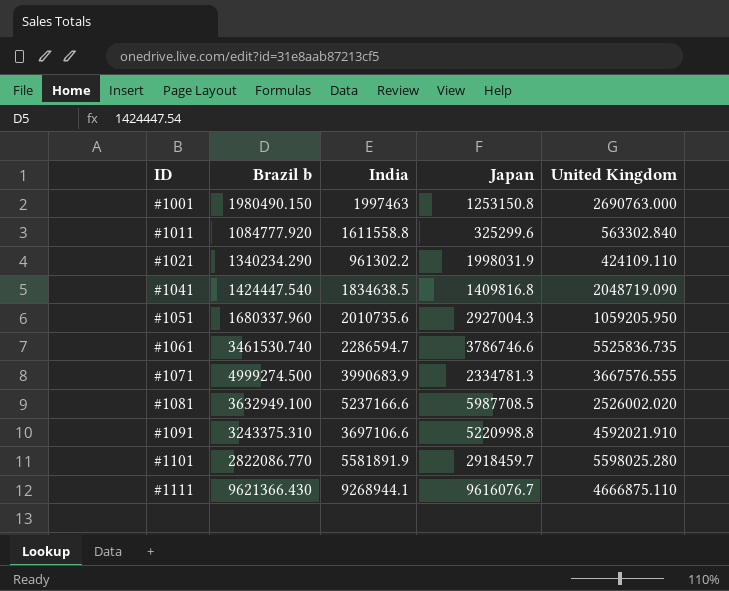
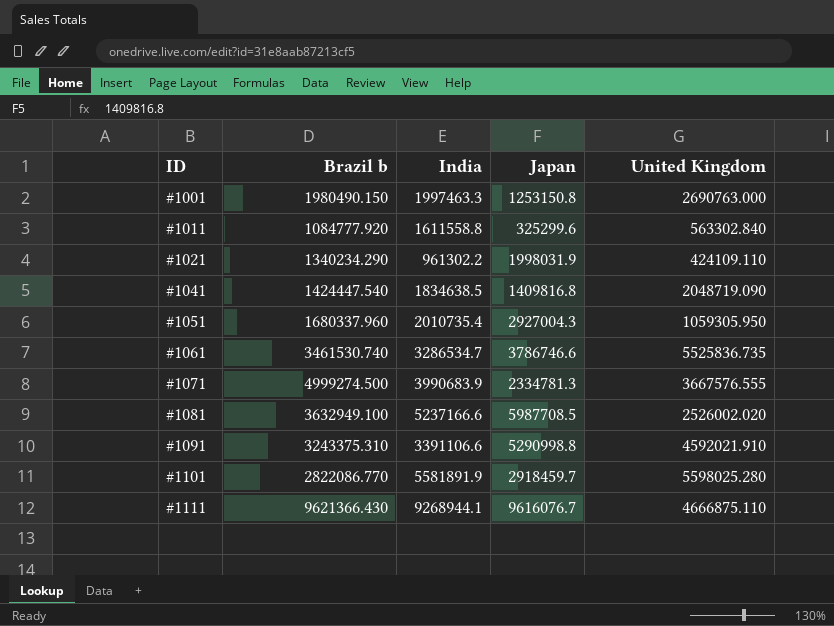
#1001 | India: 1997463 -> 1997463.3
#1051 | India: 2010735.6 -> 2010735.4
#1051 | United Kingdom: 1059205.950 -> 1059305.950
#1061 | India: 2286594.7 -> 3286534.7
#1091 | India: 3697106.6 -> 3391106.6
#1091 | Japan: 5220998.8 -> 5290998.8

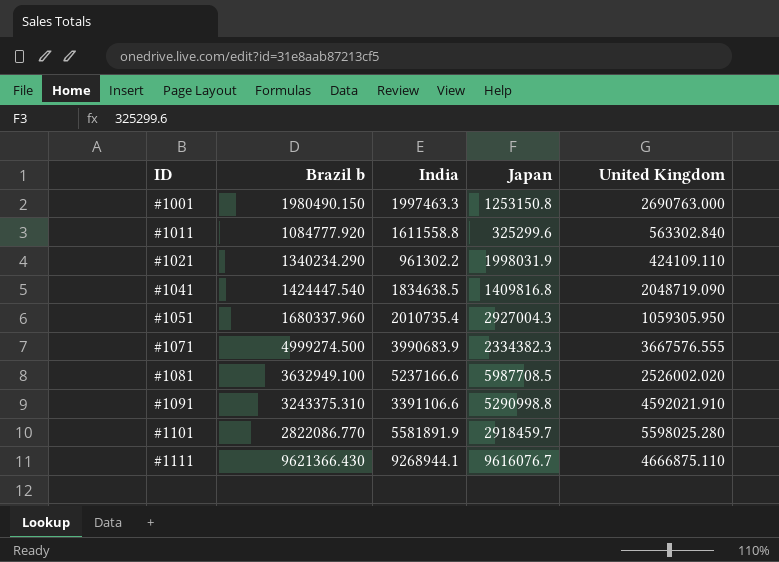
row #1061: 3461530.740 | 3286534.7 | 3786746.6 | 5525836.735 -> none
#1071 | Japan: 2334781.3 -> 2334382.3

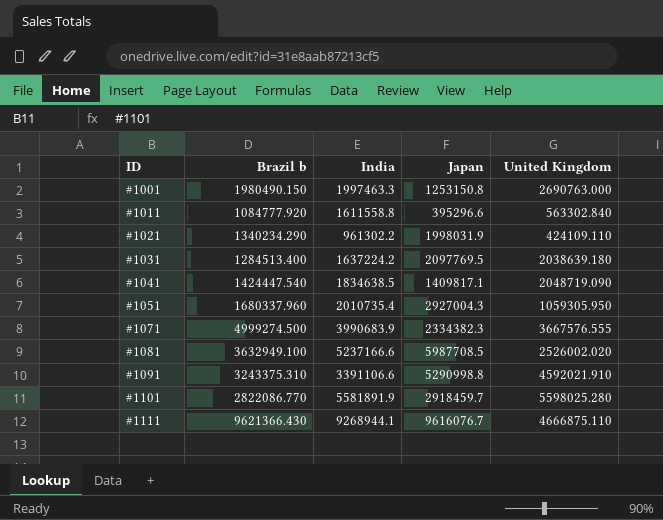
#1011 | Japan: 325299.6 -> 395296.6
row #1031: none -> 1284513.400 | 1637224.2 | 2097769.5 | 2038639.180
#1041 | Japan: 1409816.8 -> 1409817.1

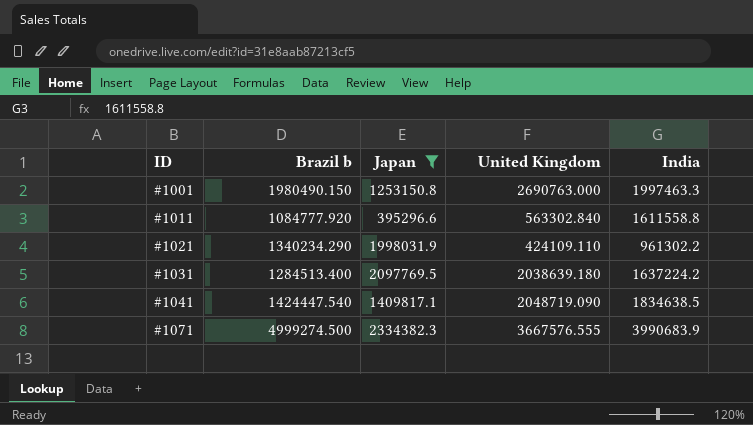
filter: none -> Japan <= 2334382.3
column India | position: 3 -> 5

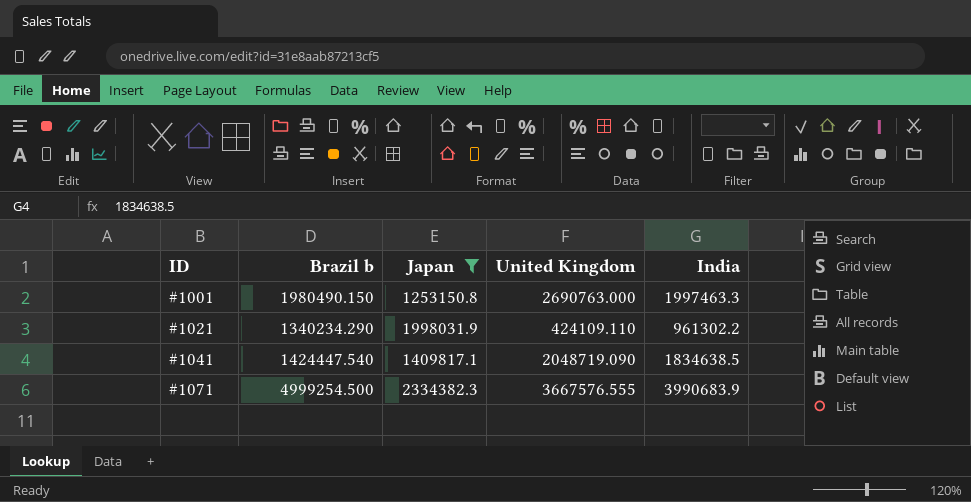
row #1011: 1084777.920 | 395296.6 | 563302.840 | 1611558.8 -> none
row #1031: 1284513.400 | 2097769.5 | 2038639.180 | 1637224.2 -> none
#1071 | Brazil b: 4999274.500 -> 4999254.500

